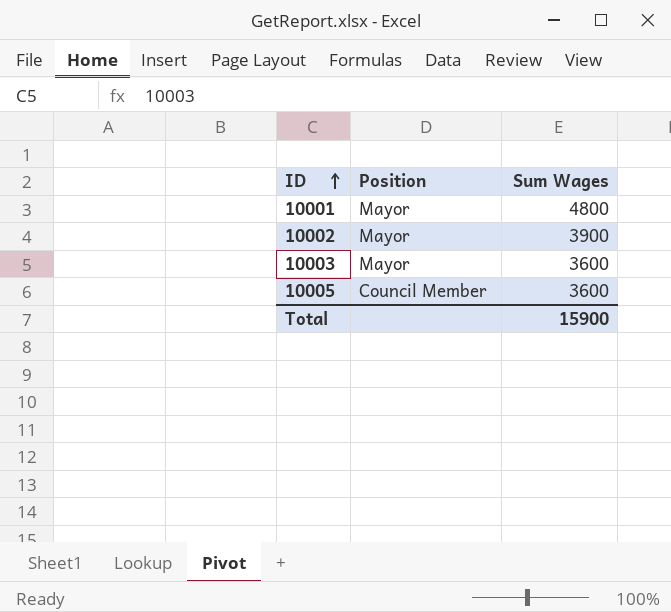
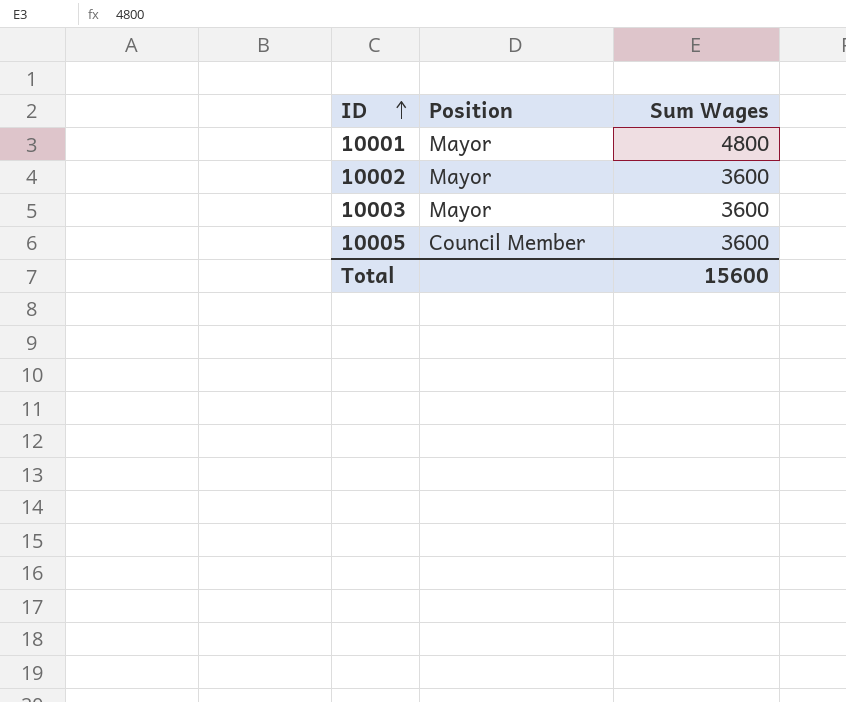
10002 | Sum Wages: 3900 -> 3600
Total | Sum Wages: 15900 -> 15600

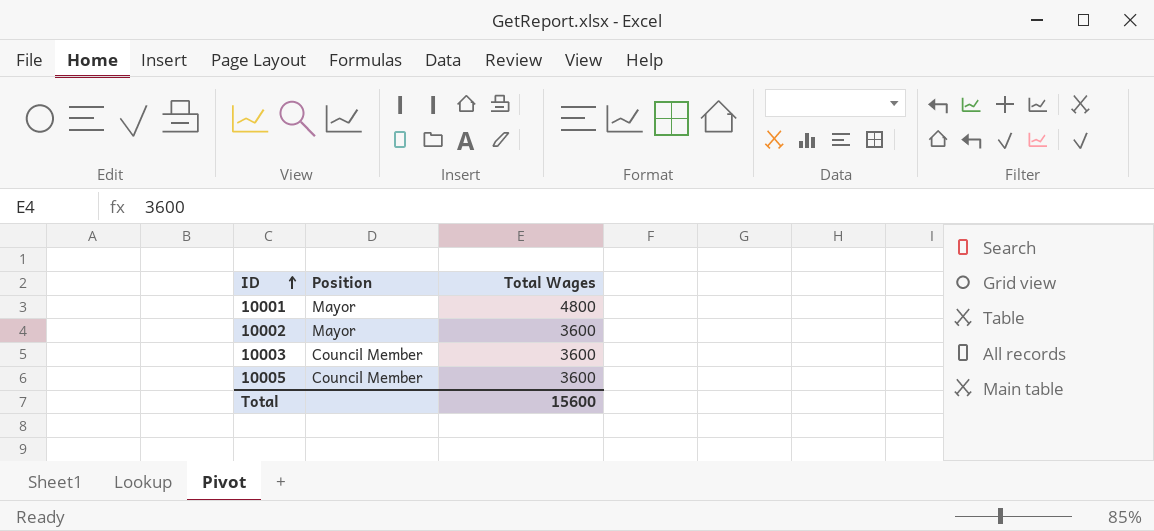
column name: Sum Wages -> Total Wages
10003 | Position: Mayor -> Council Member

